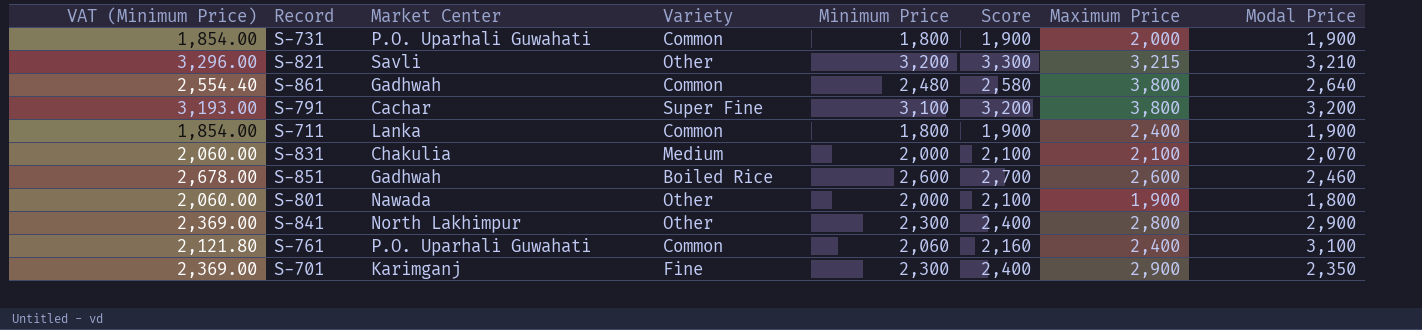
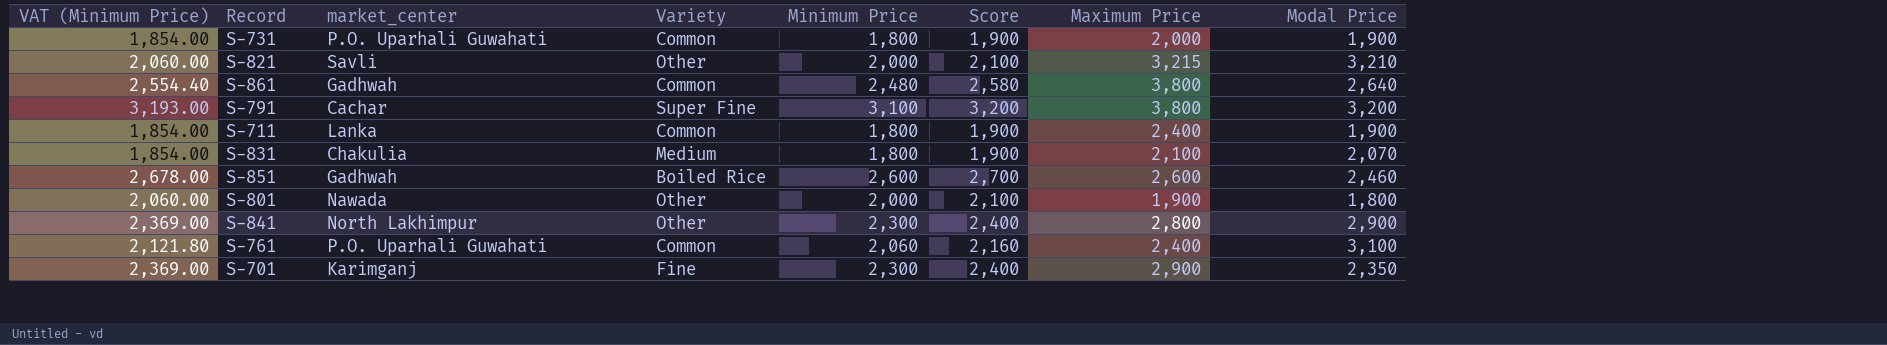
column name: Market Center -> market_center
S-821 | VAT (Minimum Price): 3,296.00 -> 2,060.00
S-821 | Minimum Price: 3,200 -> 2,000
S-821 | Score: 3,300 -> 2,100
S-831 | VAT (Minimum Price): 2,060.00 -> 1,854.00
S-831 | Minimum Price: 2,000 -> 1,800
S-831 | Score: 2,100 -> 1,900

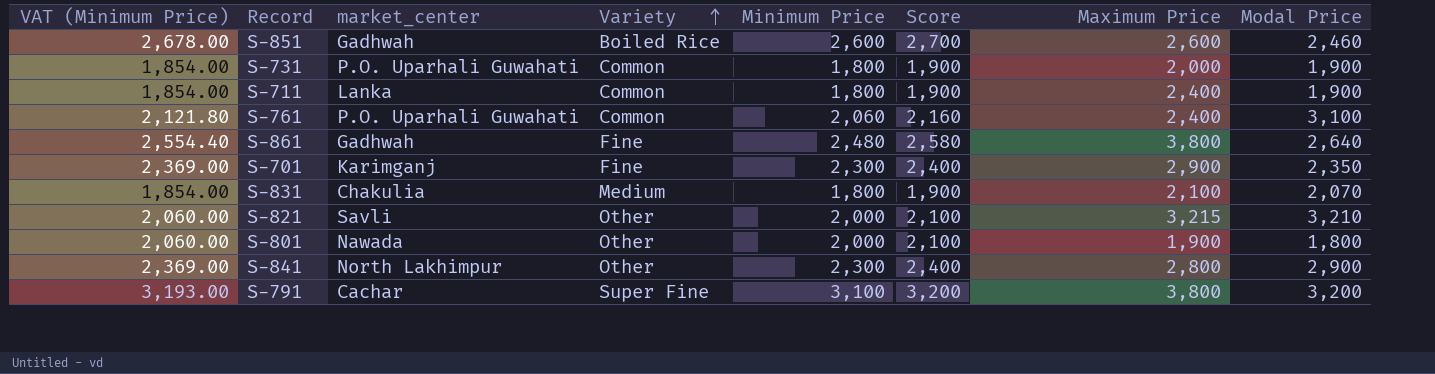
row order: none -> Variety ascending
S-861 | Variety: Common -> Fine

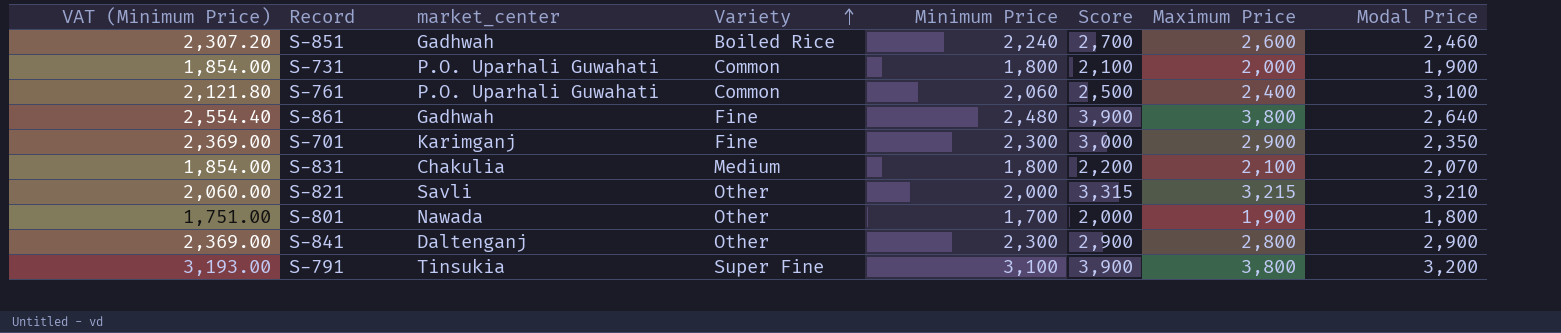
column Score | formula: [Minimum Price] + 100 -> [Maximum Price] + 100
row S-711: 1,854.00 | Lanka | Common | 1,800 | 1,900 | 2,400 | 1,900 -> none
S-851 | VAT (Minimum Price): 2,678.00 -> 2,307.20
S-851 | Minimum Price: 2,600 -> 2,240
S-801 | VAT (Minimum Price): 2,060.00 -> 1,751.00
S-801 | Minimum Price: 2,000 -> 1,700
S-841 | market_center: North Lakhimpur -> Daltenganj
S-791 | market_center: Cachar -> Tinsukia

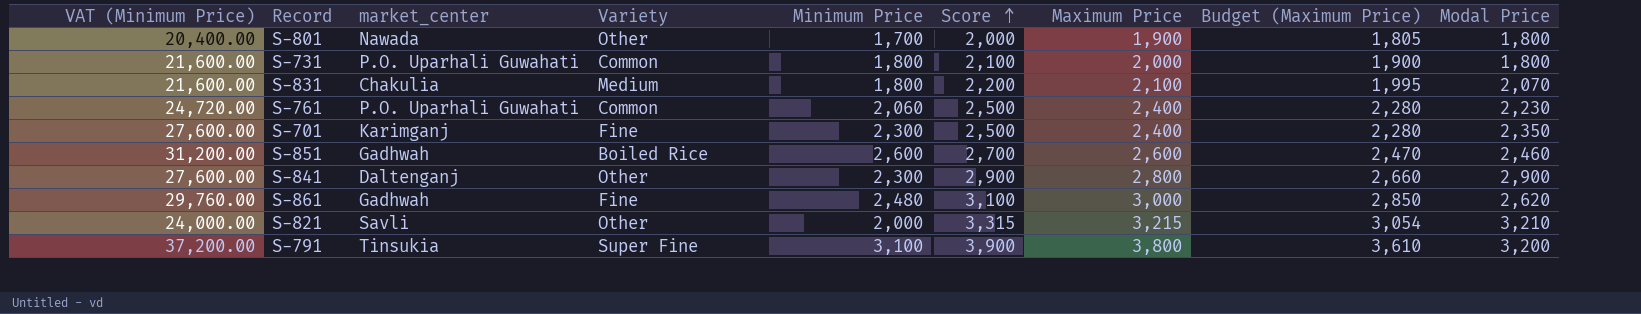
row order: Variety ascending -> Score ascending
column VAT (Minimum Price) | formula: [Minimum Price] * 1.03 -> [Minimum Price] * 12
column Budget (Maximum Price) | formula: none -> [Maximum Price] * 0.95
S-731 | Modal Price: 1,900 -> 1,800
S-761 | Modal Price: 3,100 -> 2,230
S-701 | Score: 3,000 -> 2,500
S-701 | Maximum Price: 2,900 -> 2,400
S-851 | Minimum Price: 2,240 -> 2,600
S-861 | Score: 3,900 -> 3,100
S-861 | Maximum Price: 3,800 -> 3,000
S-861 | Modal Price: 2,640 -> 2,620

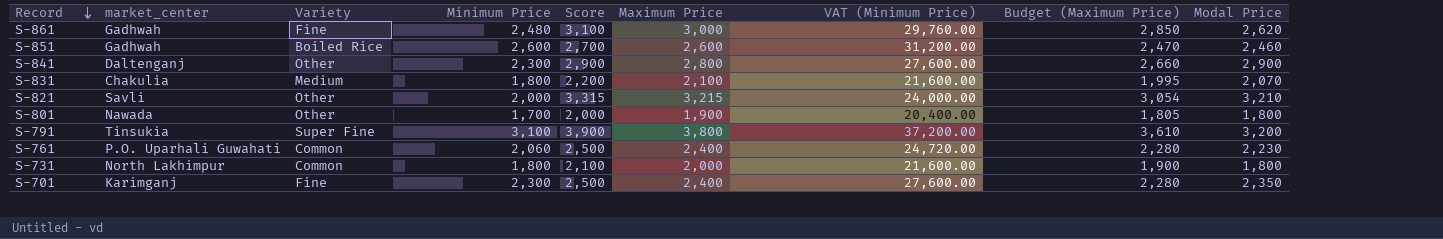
row order: Score ascending -> Record descending
column VAT (Minimum Price) | position: 1 -> 7
S-731 | market_center: P.O. Uparhali Guwahati -> North Lakhimpur

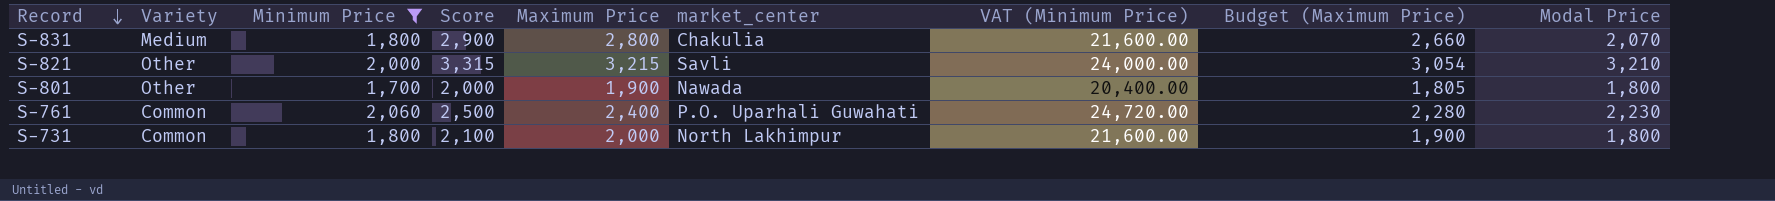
filter: none -> Minimum Price <= 2,060
column market_center | position: 2 -> 6
S-831 | Score: 2,200 -> 2,900
S-831 | Maximum Price: 2,100 -> 2,800
S-831 | Budget (Maximum Price): 1,995 -> 2,660

